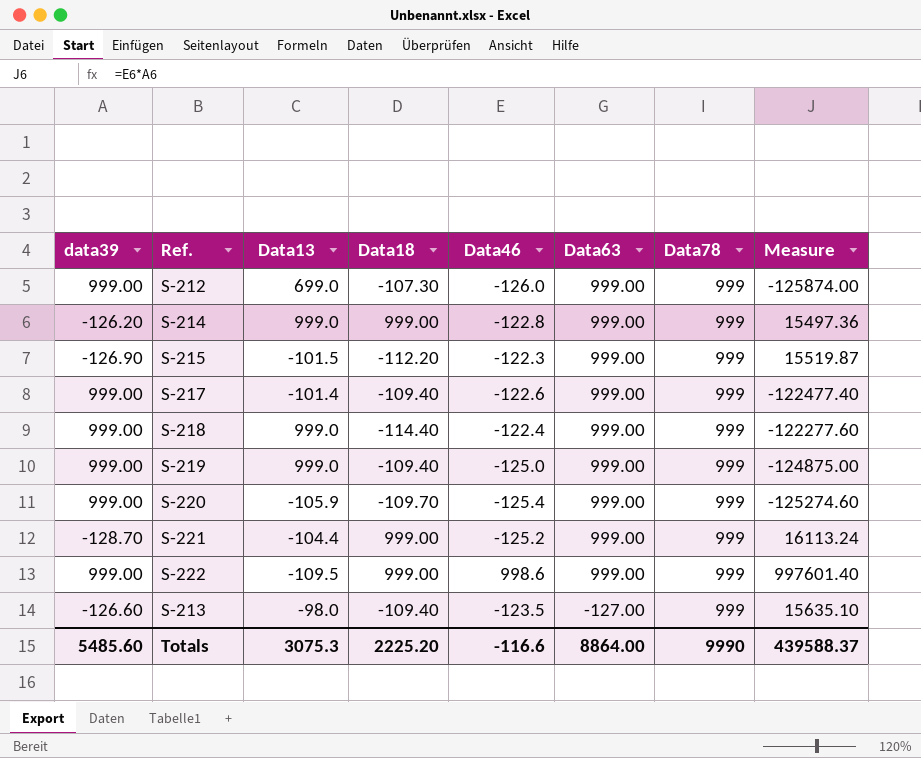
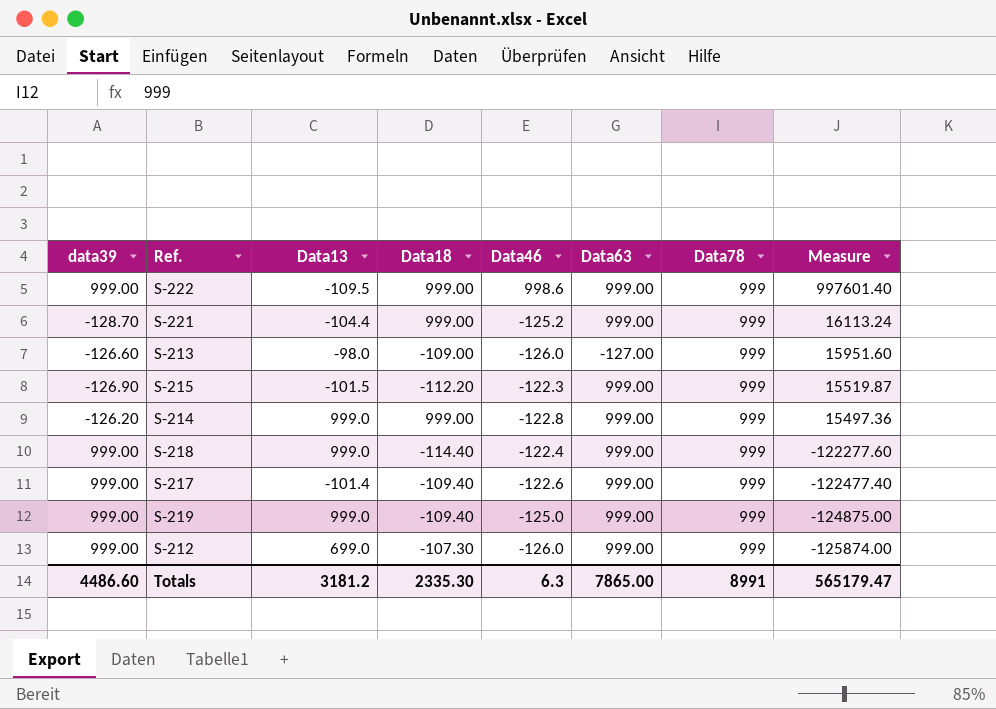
row order: Data63 descending -> Measure descending
row S-220: 999.00 | -105.9 | -109.70 | -125.4 | 999.00 | 999 | -125274.60 -> none
S-213 | Data18: -109.40 -> -109.00
S-213 | Data46: -123.5 -> -126.0
S-213 | Measure: 15635.10 -> 15951.60
Totals | data39: 5485.60 -> 4486.60
Totals | Data13: 3075.3 -> 3181.2
Totals | Data18: 2225.20 -> 2335.30
Totals | Data46: -116.6 -> 6.3
Totals | Data63: 8864.00 -> 7865.00
Totals | Data78: 9990 -> 8991
Totals | Measure: 439588.37 -> 565179.47

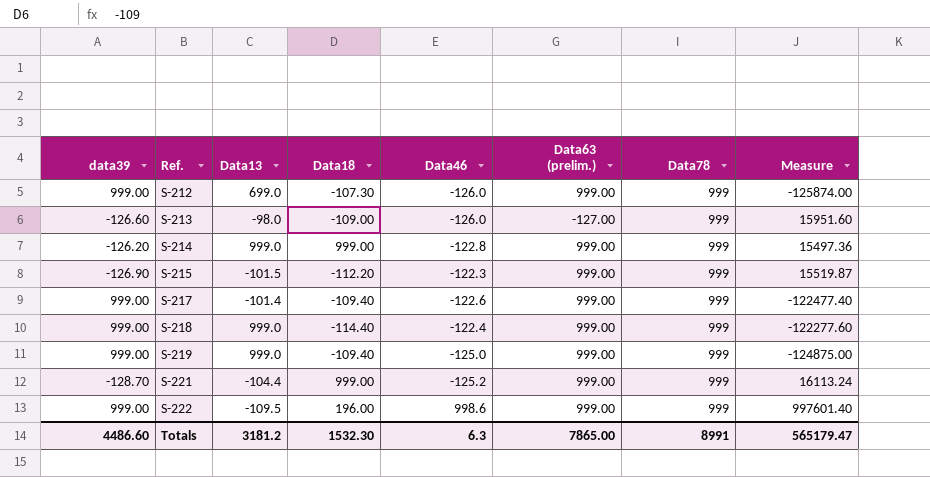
row order: Measure descending -> Ref. ascending
column name: Data63 -> Data63 (prelim.)
S-222 | Data18: 999.00 -> 196.00
Totals | Data18: 2335.30 -> 1532.30

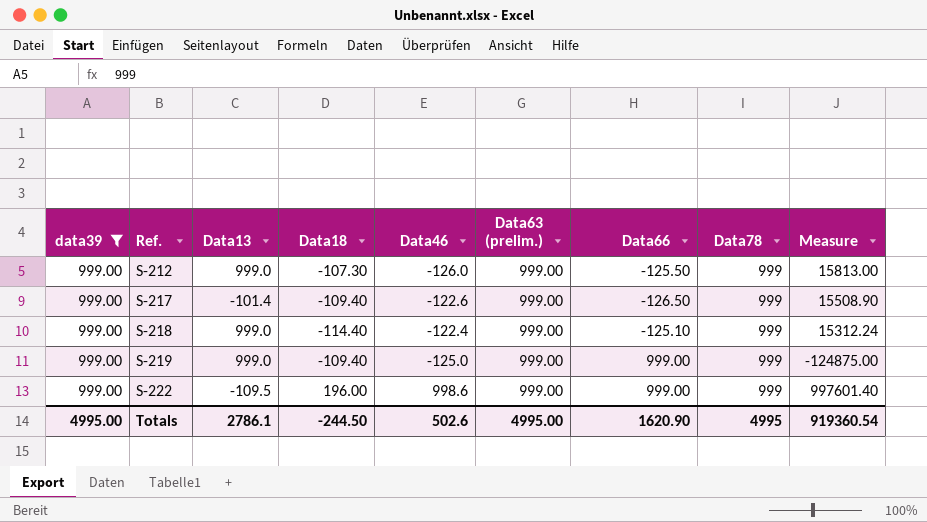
filter: none -> data39 = 999.00
column Data66 | position: none -> 7
column Measure | formula: [data39] * [Data46] -> [Data46] * [Data66]
S-212 | Data13: 699.0 -> 999.0
Totals | data39: 4486.60 -> 4995.00
Totals | Data13: 3181.2 -> 2786.1
Totals | Data18: 1532.30 -> -244.50
Totals | Data46: 6.3 -> 502.6
Totals | Data63 (prelim.): 7865.00 -> 4995.00
Totals | Data78: 8991 -> 4995
Totals | Measure: 565179.47 -> 919360.54

